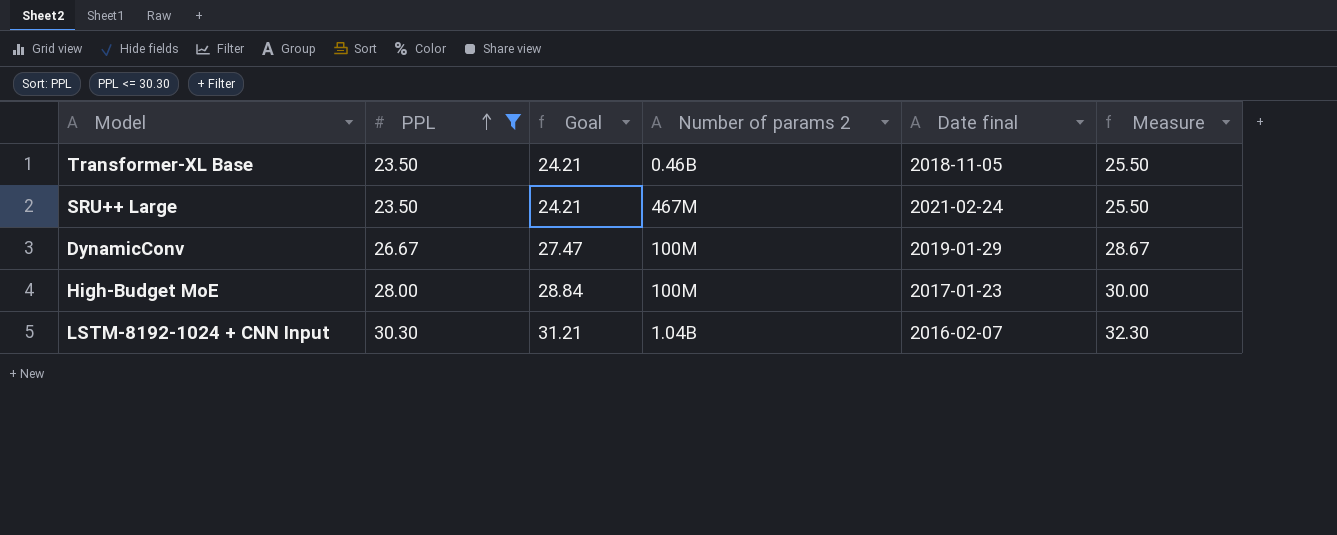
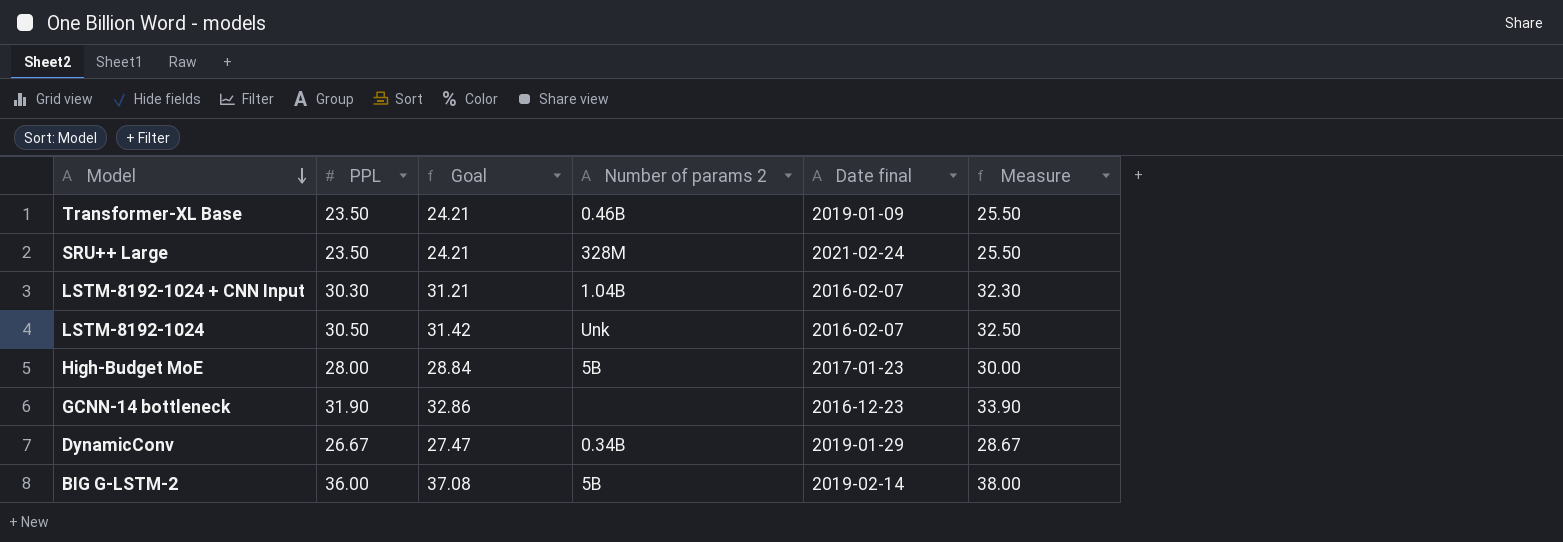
filter: PPL <= 30.30 -> none
row order: PPL ascending -> Model descending
Transformer-XL Base | Date final: 2018-11-05 -> 2019-01-09
SRU++ Large | Number of params 2: 467M -> 328M
High-Budget MoE | Number of params 2: 100M -> 5B
DynamicConv | Number of params 2: 100M -> 0.34B

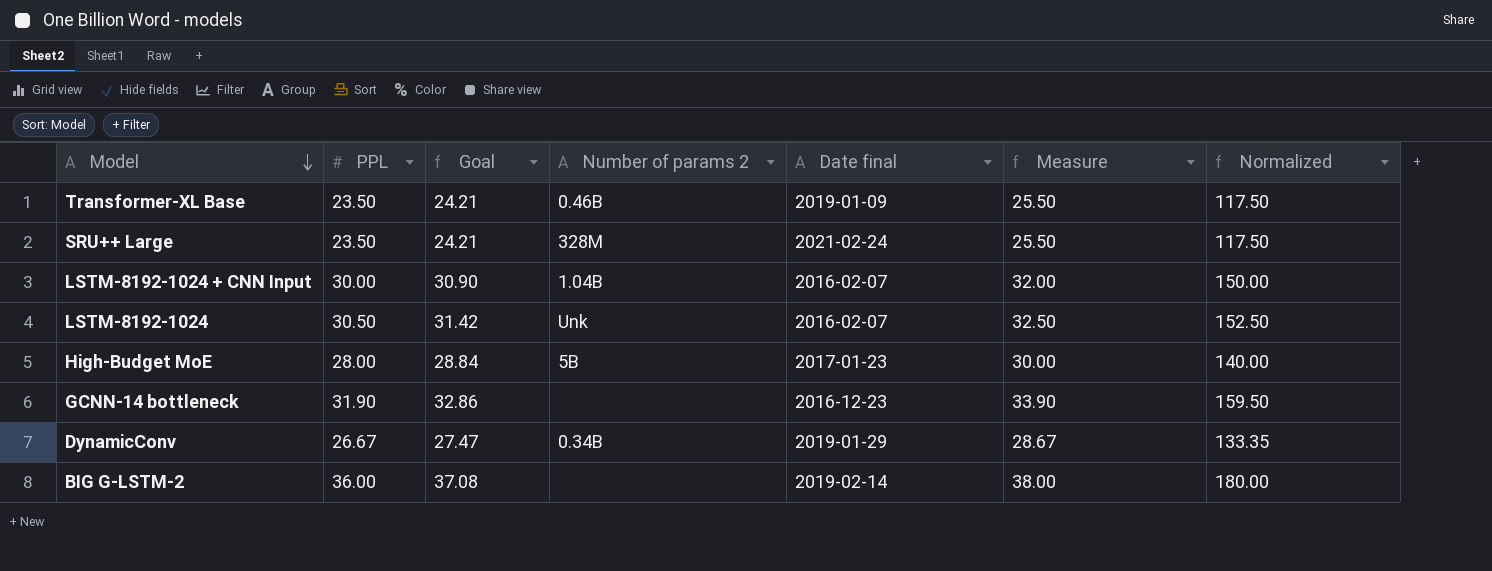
column Normalized | formula: none -> [PPL] * 5
LSTM-8192-1024 + CNN Input | PPL: 30.30 -> 30.00
LSTM-8192-1024 + CNN Input | Goal: 31.21 -> 30.90
LSTM-8192-1024 + CNN Input | Measure: 32.30 -> 32.00
BIG G-LSTM-2 | Number of params 2: 5B -> none

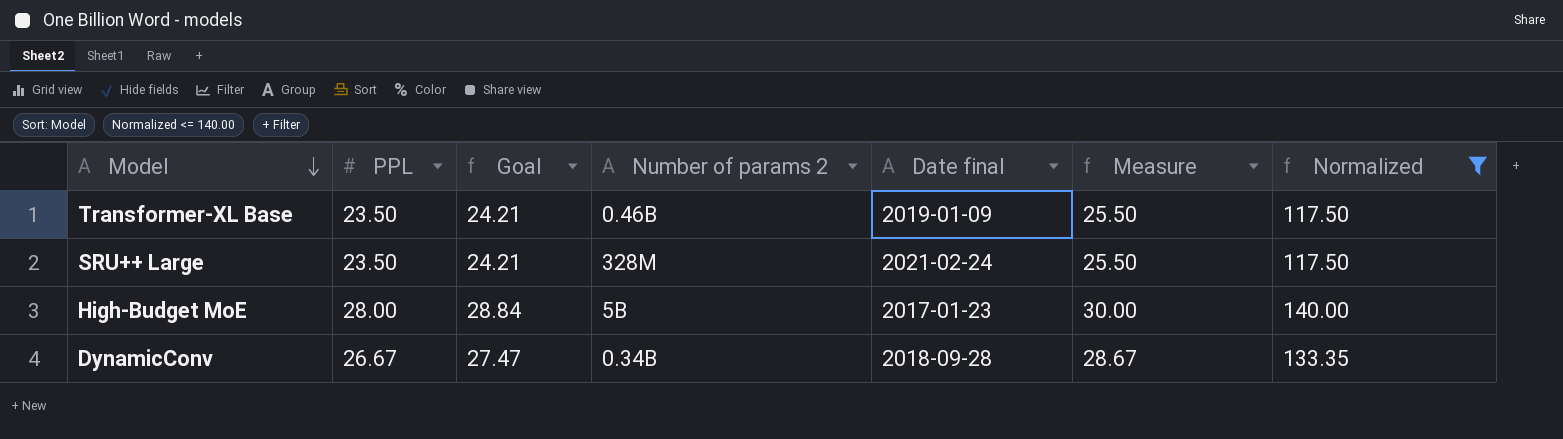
filter: none -> Normalized <= 140.00
DynamicConv | Date final: 2019-01-29 -> 2018-09-28

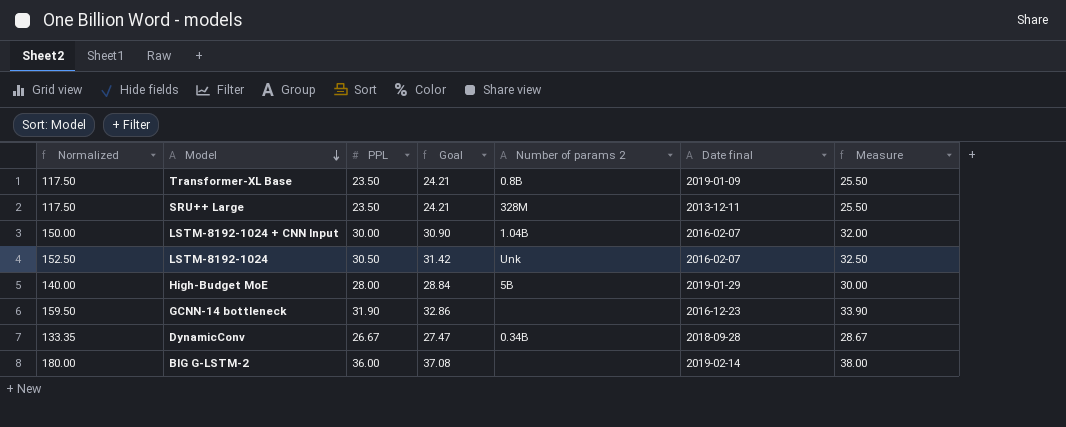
filter: Normalized <= 140.00 -> none
column Normalized | position: 7 -> 1
Transformer-XL Base | Number of params 2: 0.46B -> 0.8B
SRU++ Large | Date final: 2021-02-24 -> 2013-12-11
High-Budget MoE | Date final: 2017-01-23 -> 2019-01-29

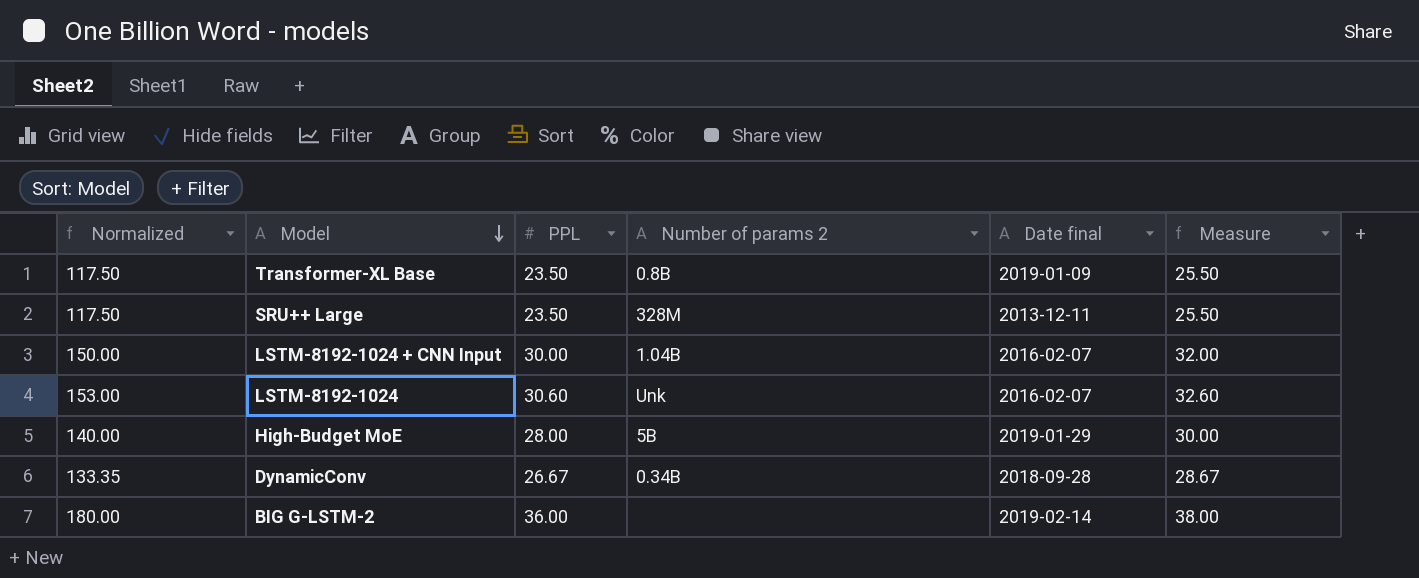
column Goal | formula: [PPL] * 1.03 -> none
row GCNN-14 bottleneck: 159.50 | 31.90 | 32.86 | none | 2016-12-23 | 33.90 -> none
LSTM-8192-1024 | Normalized: 152.50 -> 153.00
LSTM-8192-1024 | PPL: 30.50 -> 30.60
LSTM-8192-1024 | Measure: 32.50 -> 32.60

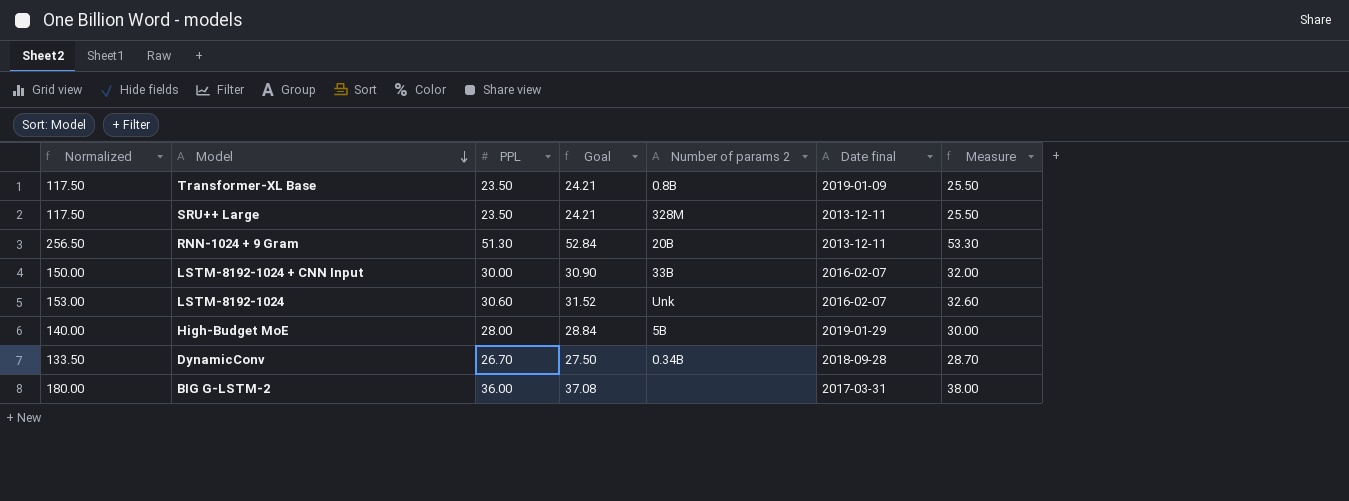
column Goal | formula: none -> [PPL] * 1.03
row RNN-1024 + 9 Gram: none -> 256.50 | 51.30 | 52.84 | 20B | 2013-12-11 | 53.30
LSTM-8192-1024 + CNN Input | Number of params 2: 1.04B -> 33B
DynamicConv | Normalized: 133.35 -> 133.50
DynamicConv | PPL: 26.67 -> 26.70
DynamicConv | Measure: 28.67 -> 28.70
BIG G-LSTM-2 | Date final: 2019-02-14 -> 2017-03-31

